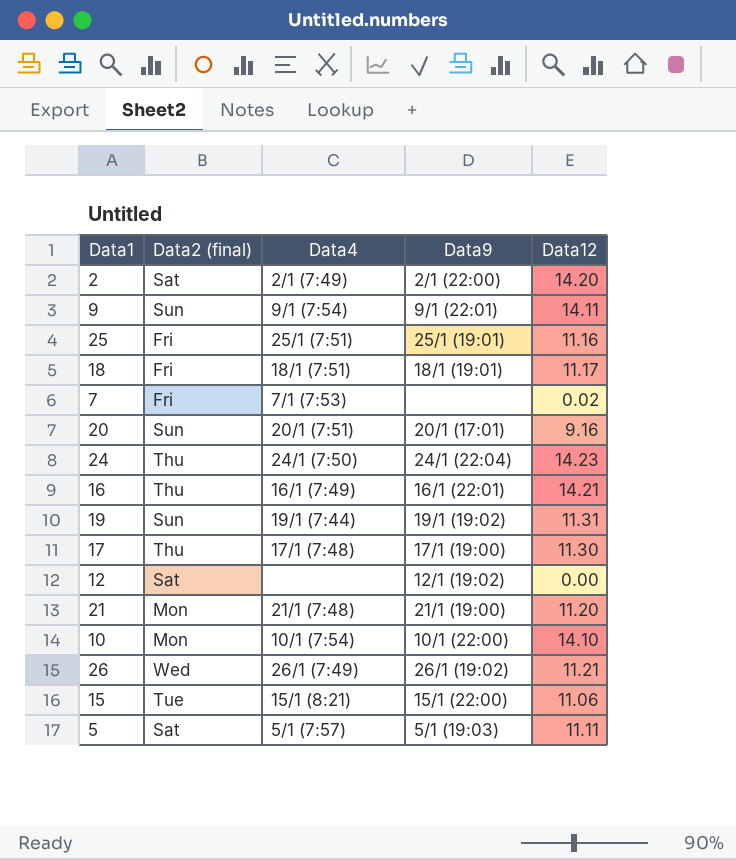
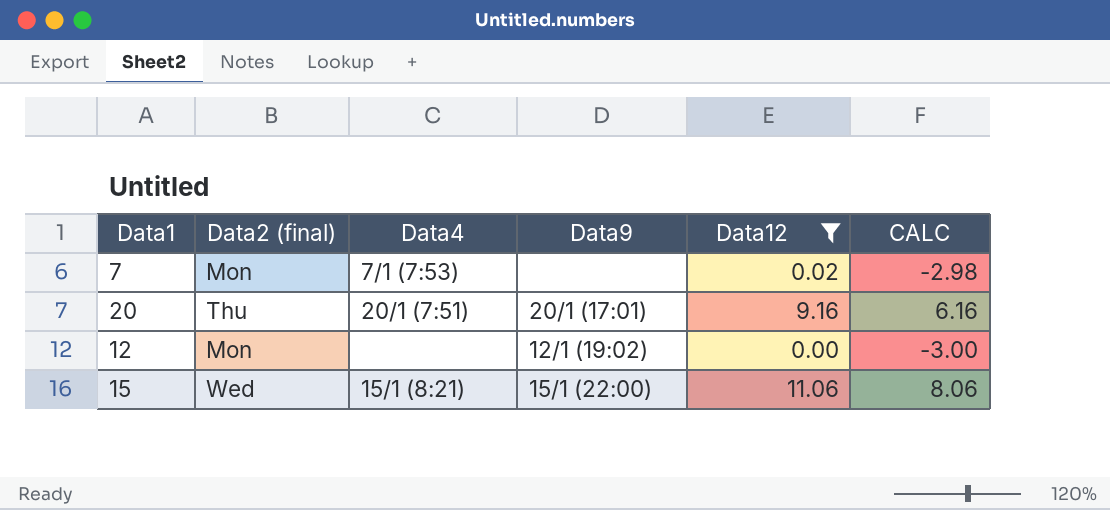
filter: none -> Data12 <= 11.06
column CALC | formula: none -> [Data12] - 3
7 | Data2 (final): Fri -> Mon
20 | Data2 (final): Sun -> Thu
12 | Data2 (final): Sat -> Mon
15 | Data2 (final): Tue -> Wed

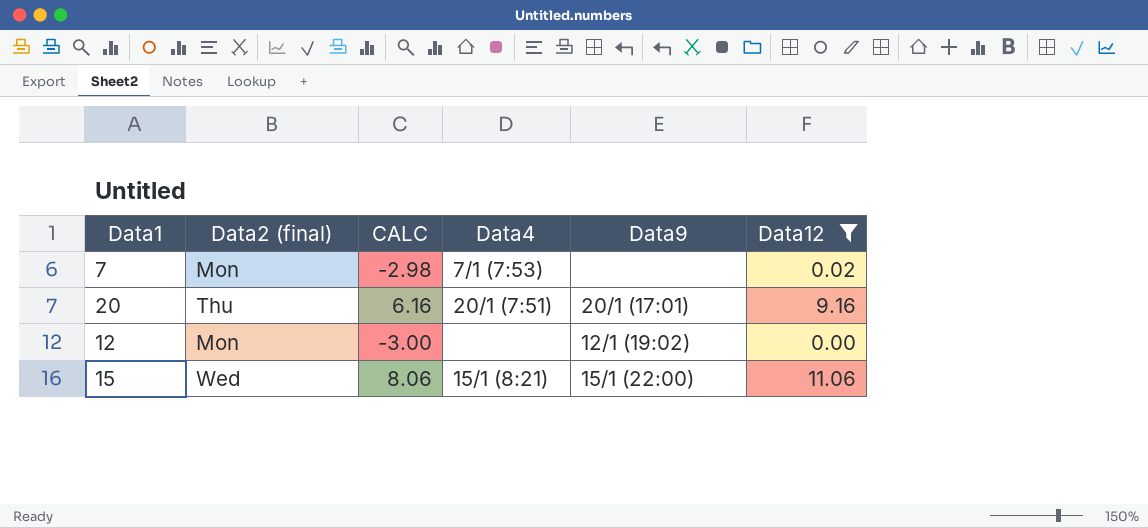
column CALC | position: 6 -> 3

